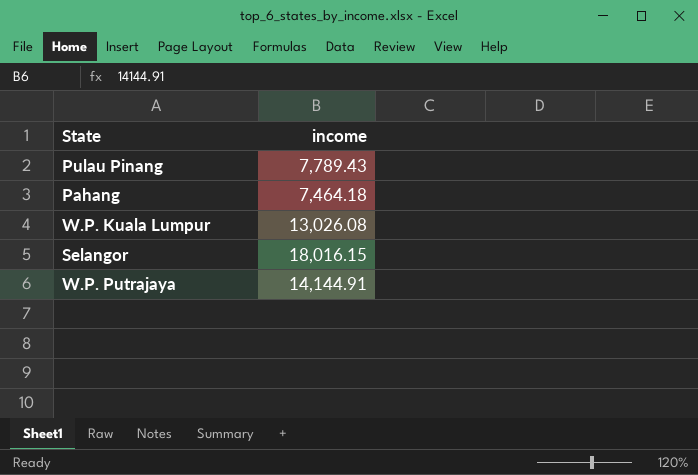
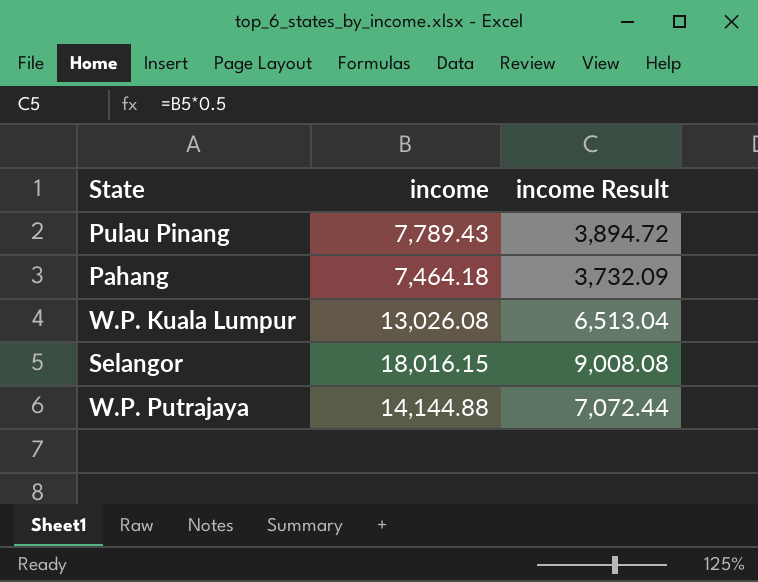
column income Result | formula: none -> [income] * 0.5
W.P. Putrajaya | income: 14,144.91 -> 14,144.88

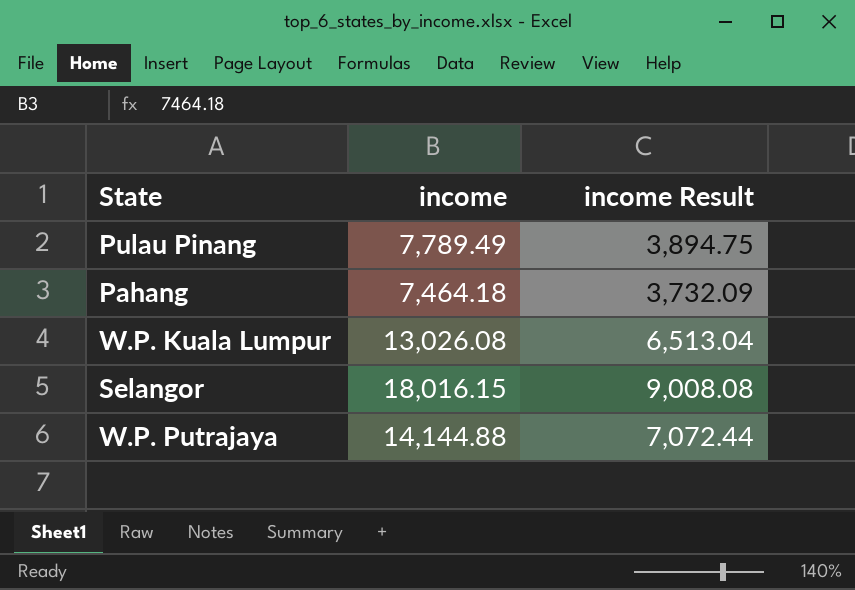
Pulau Pinang | income: 7,789.43 -> 7,789.49
Pulau Pinang | income Result: 3,894.72 -> 3,894.75

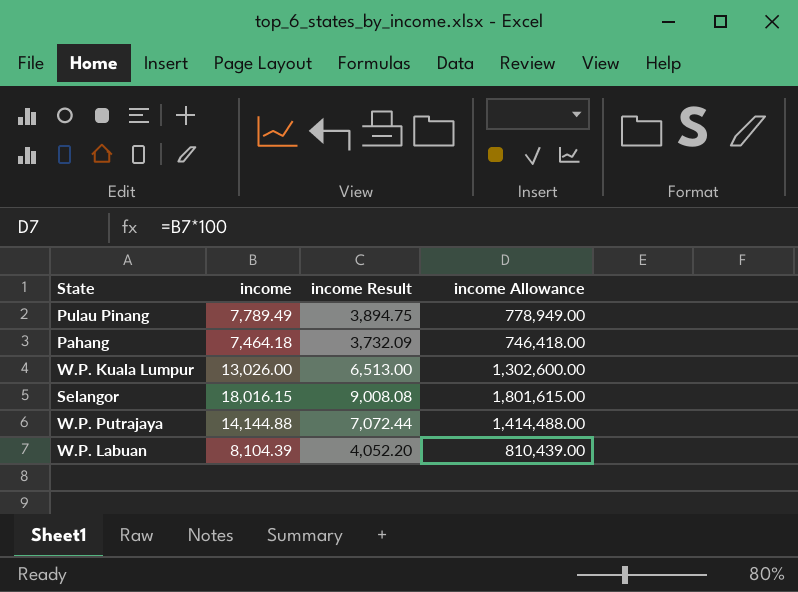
column income Allowance | formula: none -> [income] * 100
W.P. Kuala Lumpur | income: 13,026.08 -> 13,026.00
W.P. Kuala Lumpur | income Result: 6,513.04 -> 6,513.00
row W.P. Labuan: none -> 8,104.39 | 4,052.20 | 810,439.00

